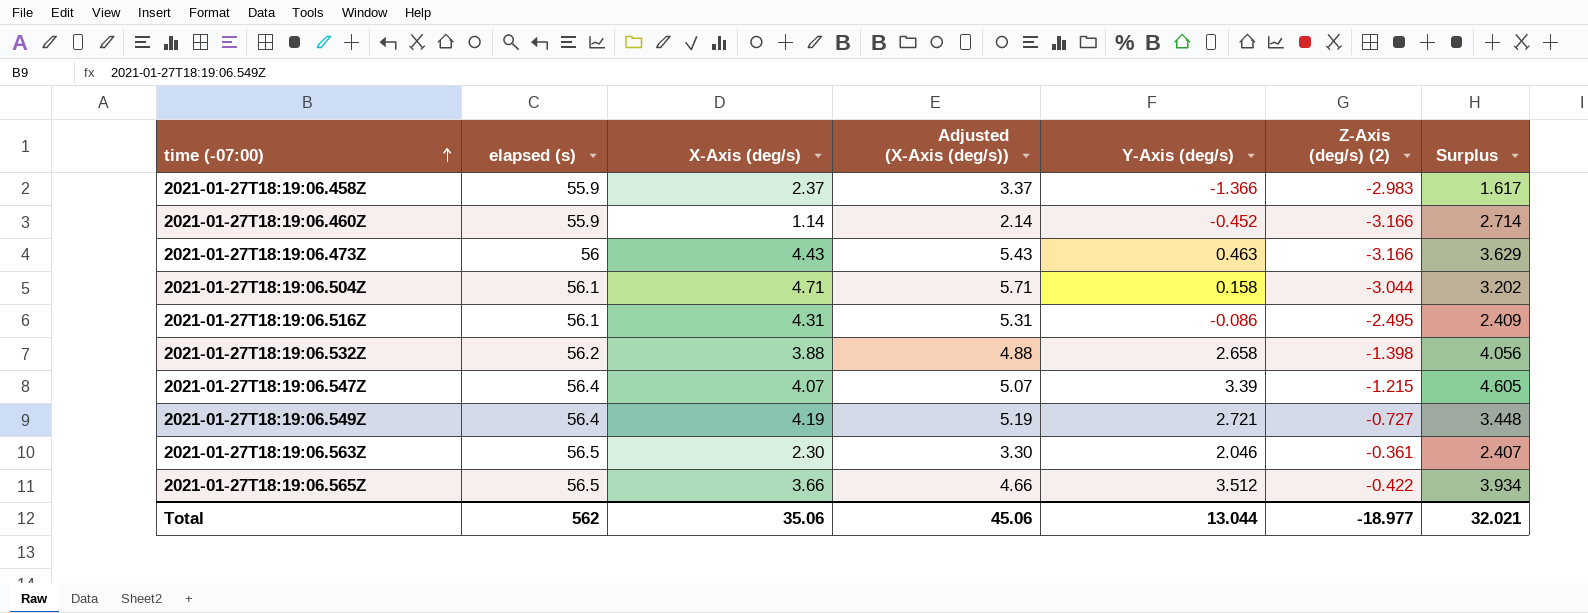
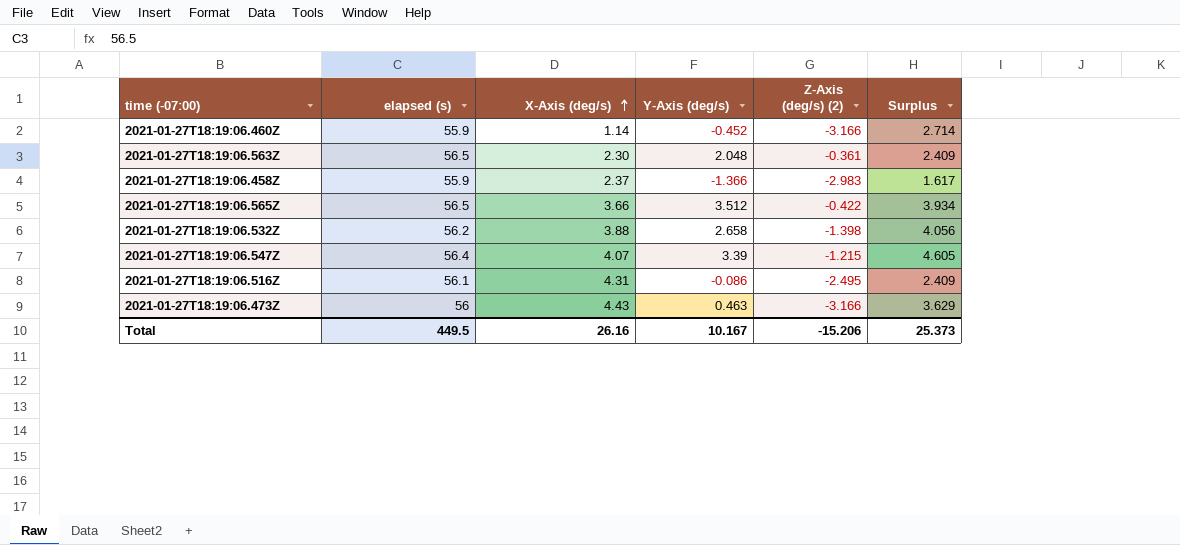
row order: time (-07:00) ascending -> X-Axis (deg/s) ascending
column Adjusted (X-Axis (deg/s)) | formula: [X-Axis (deg/s)] + 1 -> none
row 2021-01-27T18:19:06.504Z: 56.1 | 4.71 | 5.71 | 0.158 | -3.044 | 3.202 -> none
row 2021-01-27T18:19:06.549Z: 56.4 | 4.19 | 5.19 | 2.721 | -0.727 | 3.448 -> none
2021-01-27T18:19:06.563Z | Y-Axis (deg/s): 2.046 -> 2.048
2021-01-27T18:19:06.563Z | Surplus: 2.407 -> 2.409
Total | elapsed (s): 562 -> 449.5
Total | X-Axis (deg/s): 35.06 -> 26.16
Total | Y-Axis (deg/s): 13.044 -> 10.167
Total | Z-Axis (deg/s) (2): -18.977 -> -15.206
Total | Surplus: 32.021 -> 25.373

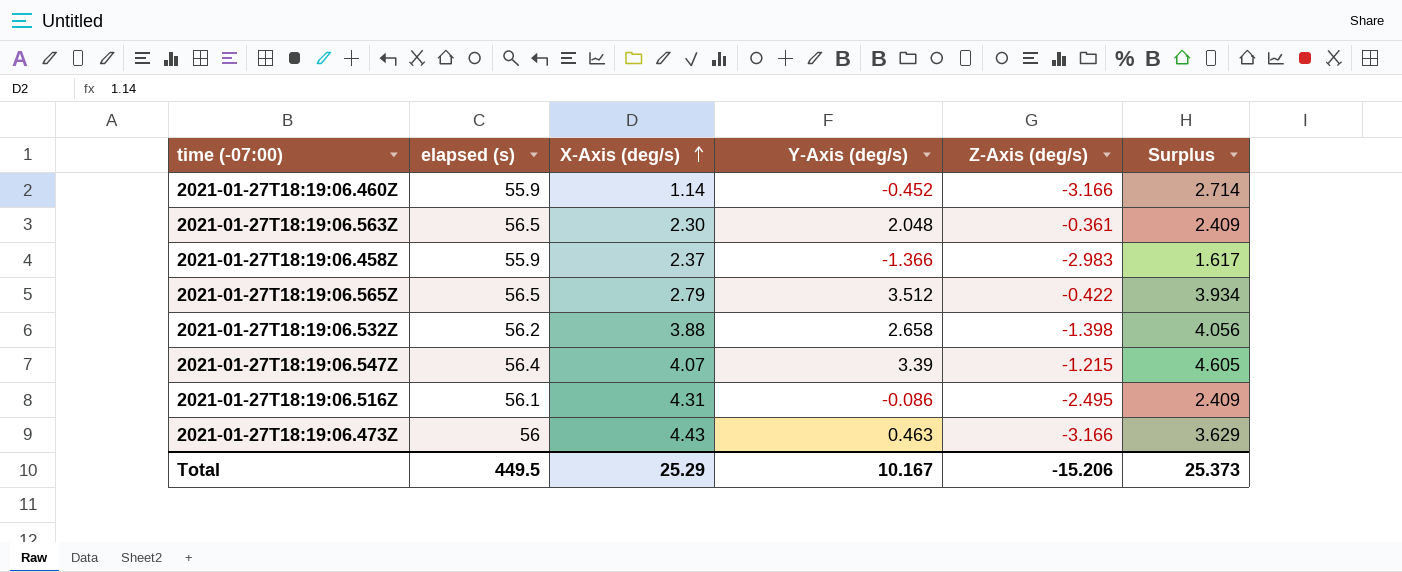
column name: Z-Axis (deg/s) (2) -> Z-Axis (deg/s)
2021-01-27T18:19:06.565Z | X-Axis (deg/s): 3.66 -> 2.79
Total | X-Axis (deg/s): 26.16 -> 25.29

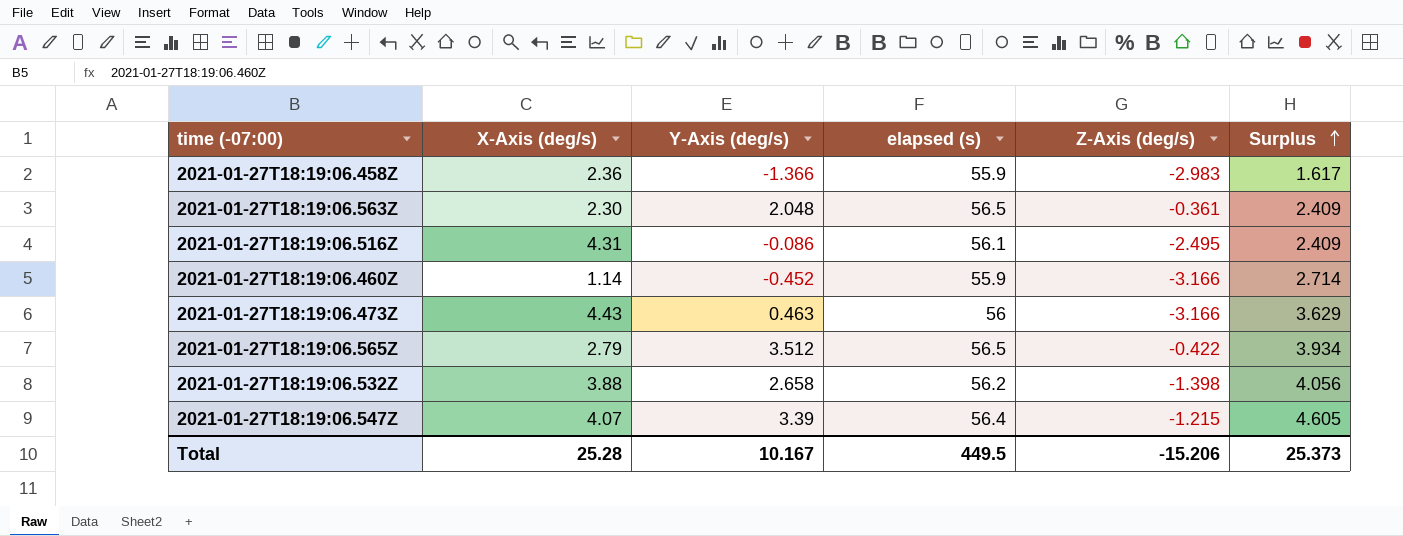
row order: X-Axis (deg/s) ascending -> Surplus ascending
column elapsed (s) | position: 2 -> 4
2021-01-27T18:19:06.458Z | X-Axis (deg/s): 2.37 -> 2.36
Total | X-Axis (deg/s): 25.29 -> 25.28

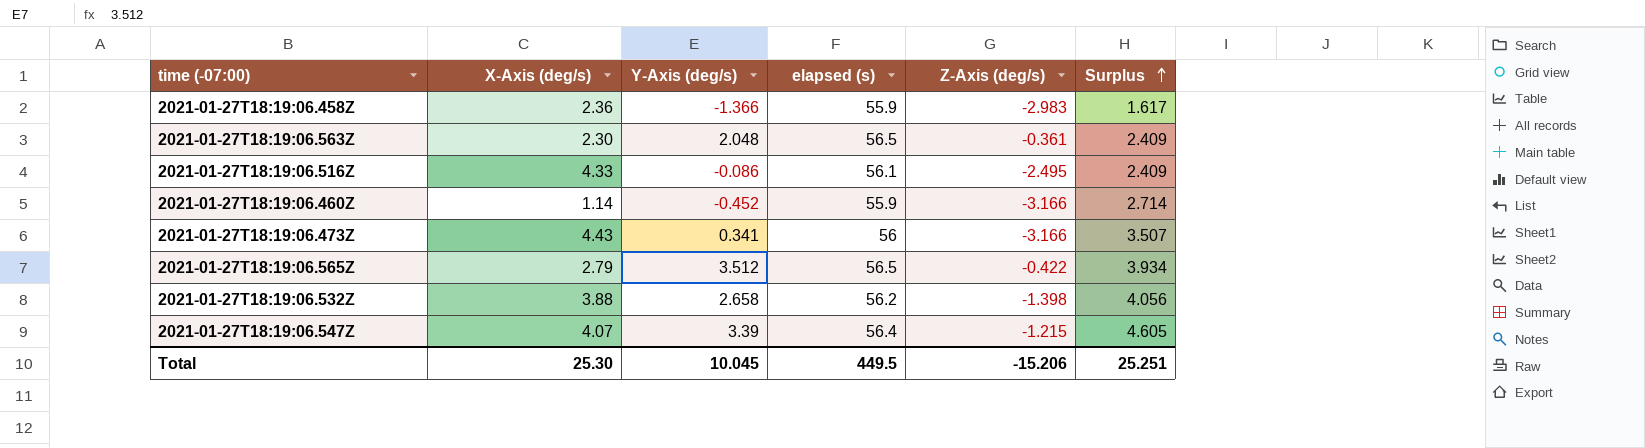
2021-01-27T18:19:06.516Z | X-Axis (deg/s): 4.31 -> 4.33
2021-01-27T18:19:06.473Z | Y-Axis (deg/s): 0.463 -> 0.341
2021-01-27T18:19:06.473Z | Surplus: 3.629 -> 3.507
Total | X-Axis (deg/s): 25.28 -> 25.30
Total | Y-Axis (deg/s): 10.167 -> 10.045
Total | Surplus: 25.373 -> 25.251

